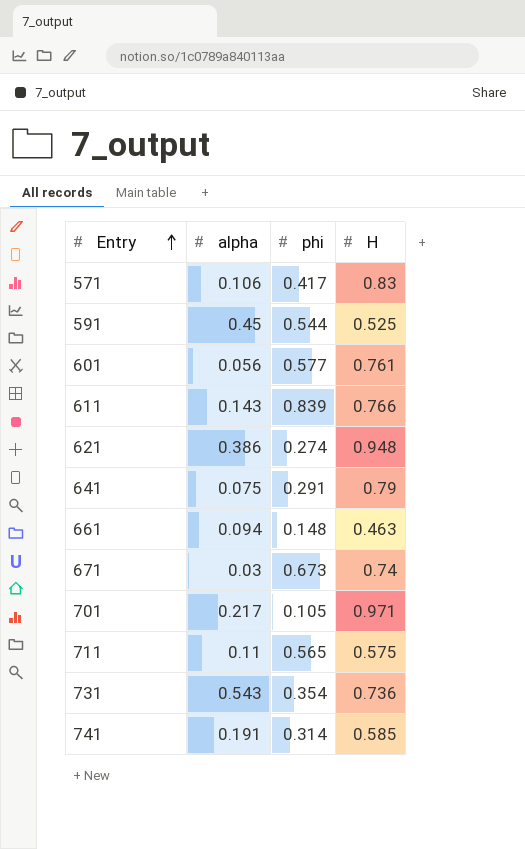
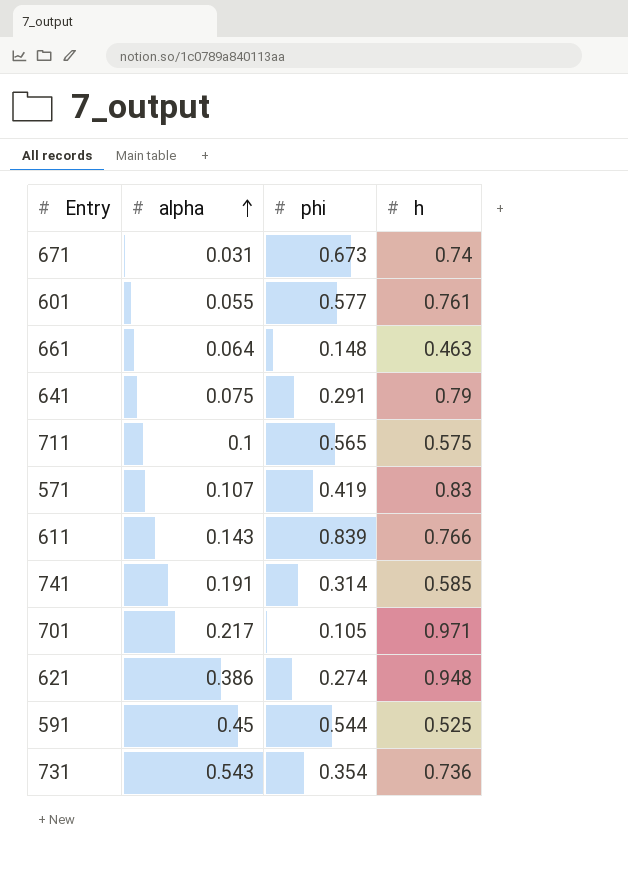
row order: Entry ascending -> alpha ascending
column name: H -> h
671 | alpha: 0.03 -> 0.031
601 | alpha: 0.056 -> 0.055
661 | alpha: 0.094 -> 0.064
711 | alpha: 0.11 -> 0.1
571 | alpha: 0.106 -> 0.107
571 | phi: 0.417 -> 0.419

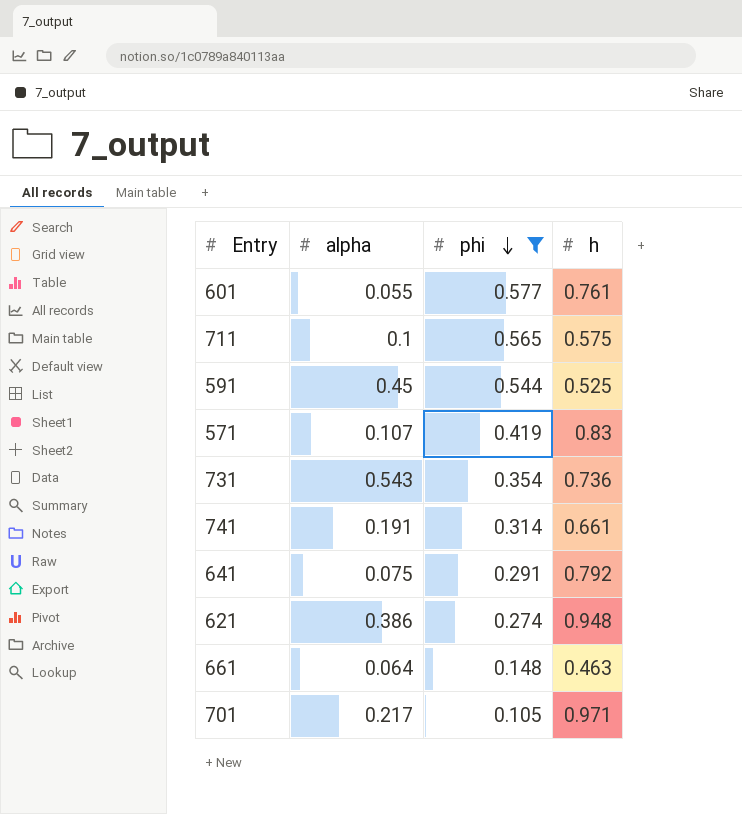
filter: none -> phi <= 0.577
row order: alpha ascending -> phi descending
741 | h: 0.585 -> 0.661
641 | h: 0.79 -> 0.792

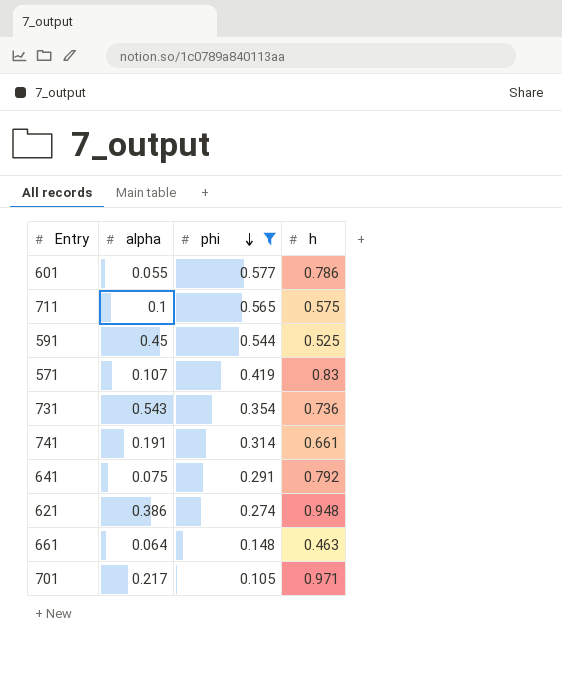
601 | h: 0.761 -> 0.786

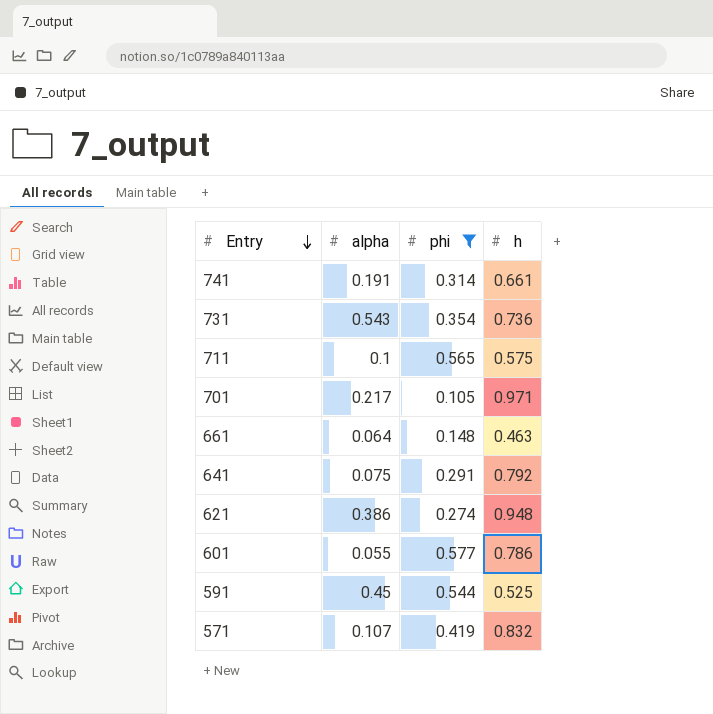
row order: phi descending -> Entry descending
571 | h: 0.83 -> 0.832

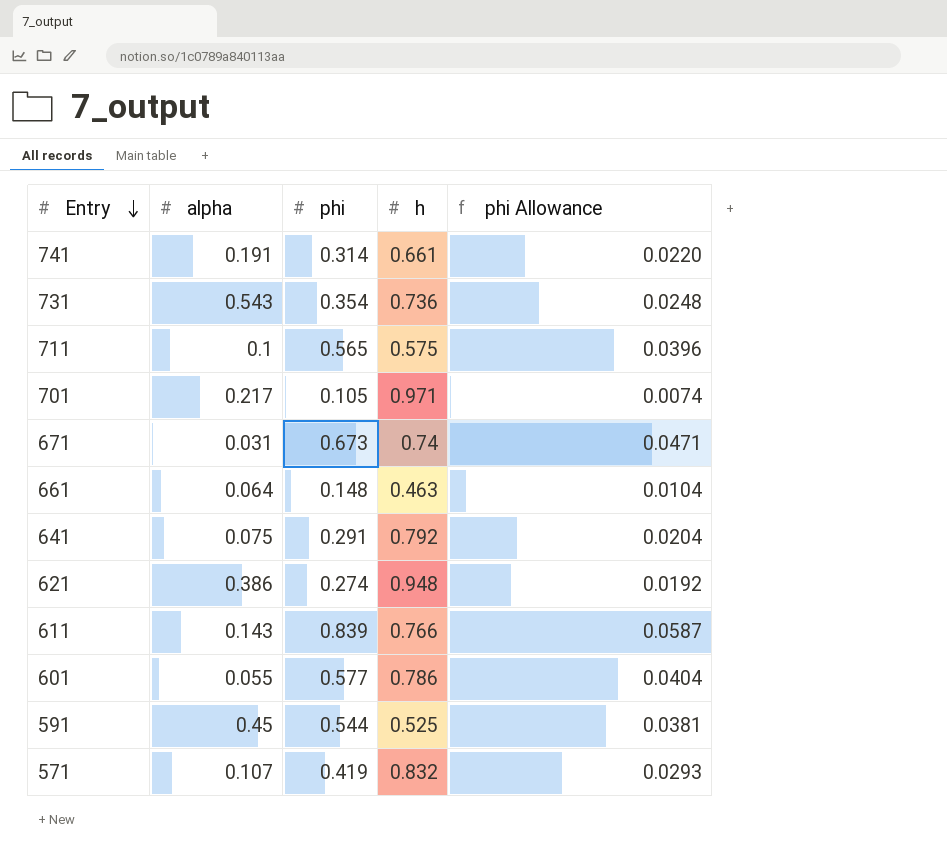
filter: phi <= 0.577 -> none
column phi Allowance | formula: none -> [phi] * 0.07

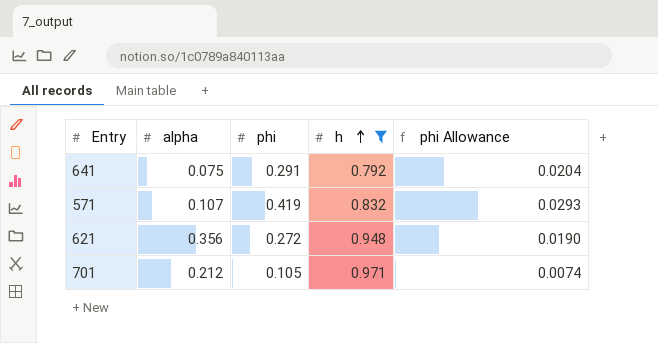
filter: none -> h >= 0.792
row order: Entry descending -> h ascending
621 | alpha: 0.386 -> 0.356
621 | phi: 0.274 -> 0.272
621 | phi Allowance: 0.0192 -> 0.0190
701 | alpha: 0.217 -> 0.212

